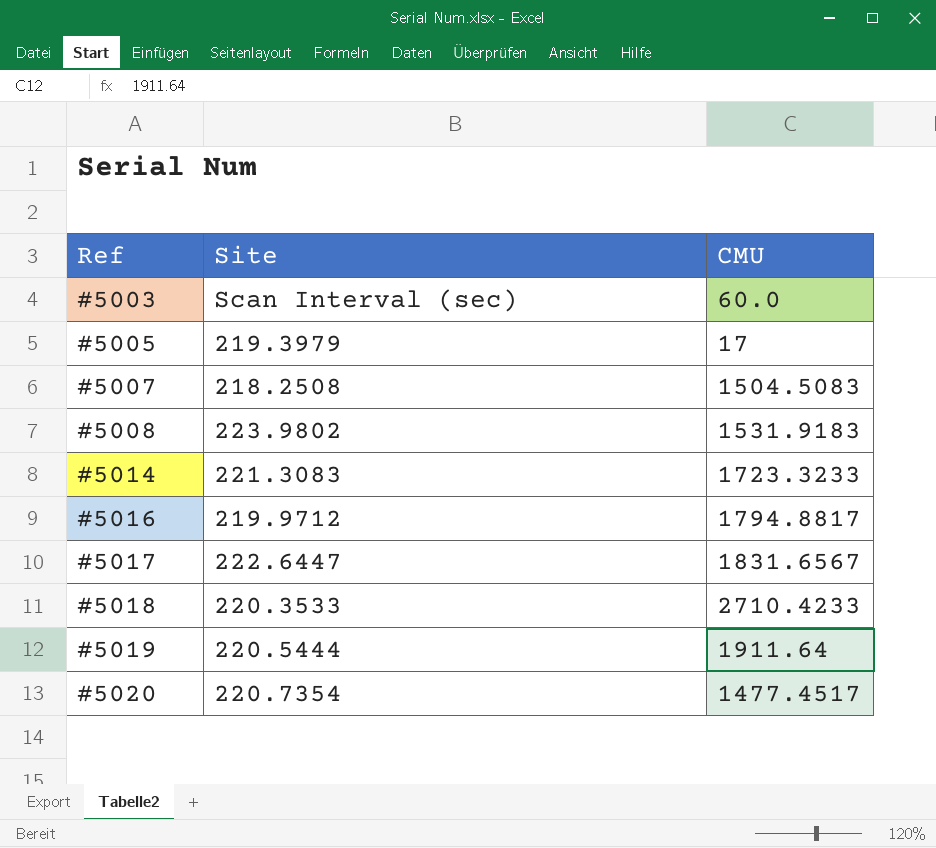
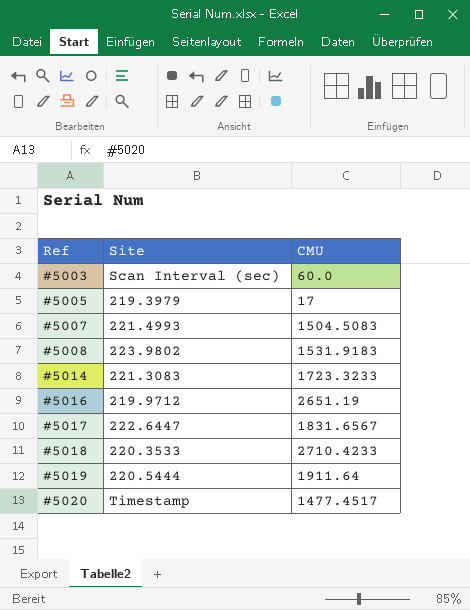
#5007 | Site: 218.2508 -> 221.4993
#5016 | CMU: 1794.8817 -> 2651.19
#5020 | Site: 220.7354 -> Timestamp

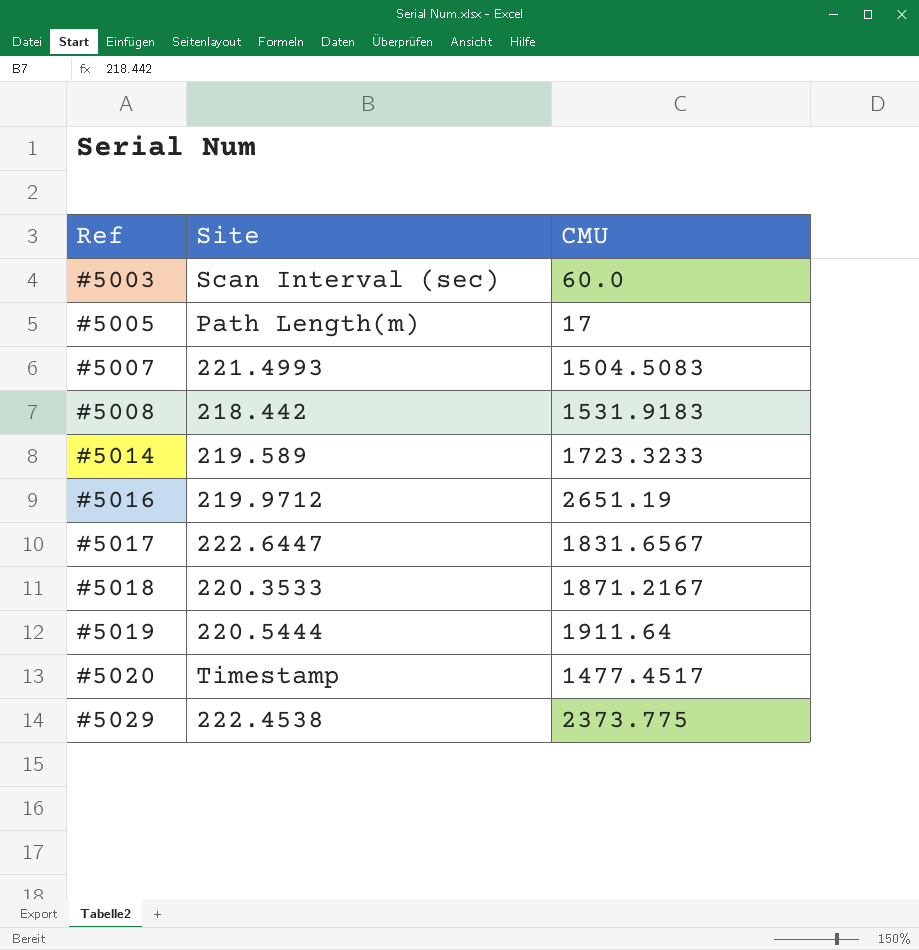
#5005 | Site: 219.3979 -> Path Length(m)
#5008 | Site: 223.9802 -> 218.442
#5014 | Site: 221.3083 -> 219.589
#5018 | CMU: 2710.4233 -> 1871.2167
row #5029: none -> 222.4538 | 2373.775

